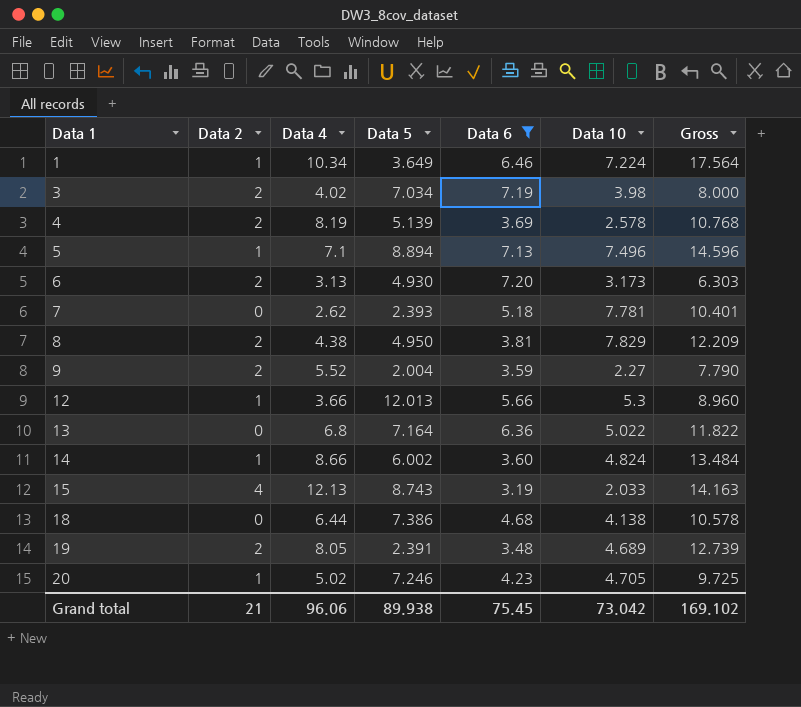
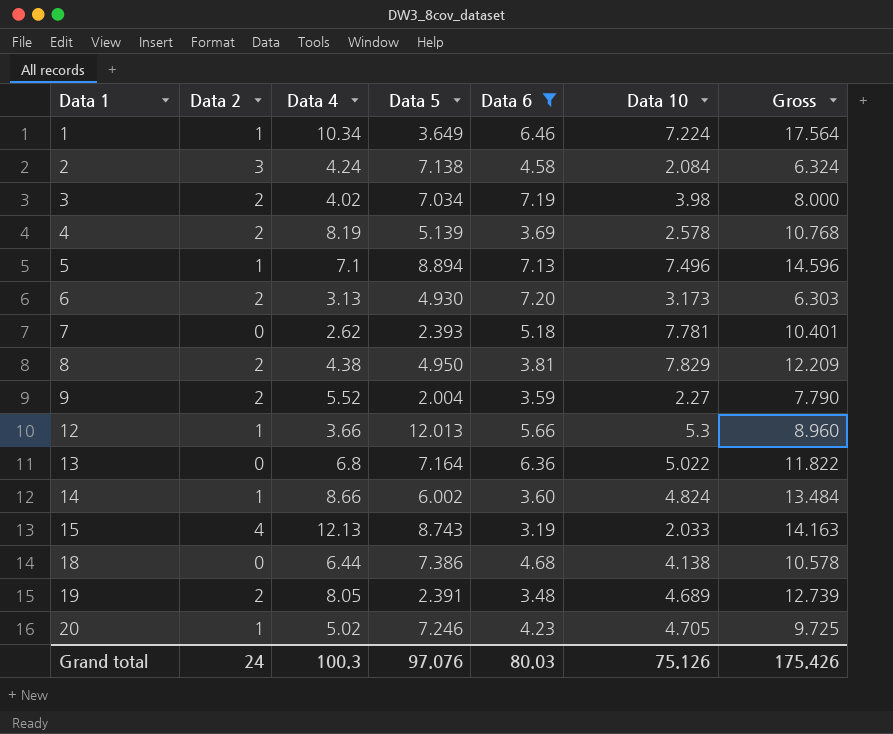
row 2: none -> 3 | 4.24 | 7.138 | 4.58 | 2.084 | 6.324
Grand total | Data 2: 21 -> 24
Grand total | Data 4: 96.06 -> 100.3
Grand total | Data 5: 89.938 -> 97.076
Grand total | Data 6: 75.45 -> 80.03
Grand total | Data 10: 73.042 -> 75.126
Grand total | Gross: 169.102 -> 175.426

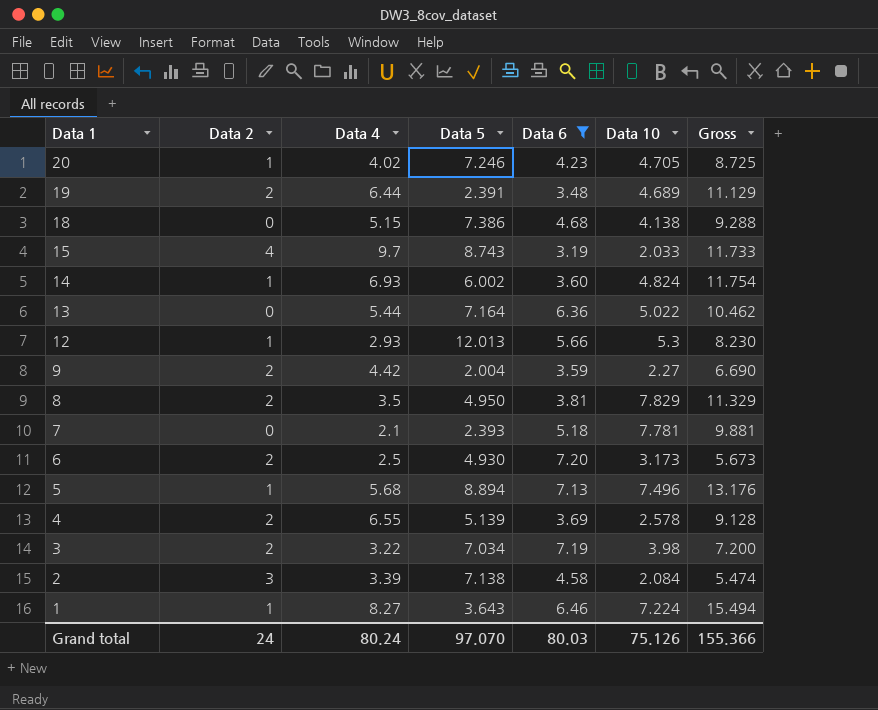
row order: Data 1 ascending -> Data 1 descending
20 | Data 4: 5.02 -> 4.02
20 | Gross: 9.725 -> 8.725
19 | Data 4: 8.05 -> 6.44
19 | Gross: 12.739 -> 11.129
18 | Data 4: 6.44 -> 5.15
18 | Gross: 10.578 -> 9.288
15 | Data 4: 12.13 -> 9.7
15 | Gross: 14.163 -> 11.733
14 | Data 4: 8.66 -> 6.93
14 | Gross: 13.484 -> 11.754
13 | Data 4: 6.8 -> 5.44
13 | Gross: 11.822 -> 10.462
12 | Data 4: 3.66 -> 2.93
12 | Gross: 8.960 -> 8.230
9 | Data 4: 5.52 -> 4.42
9 | Gross: 7.790 -> 6.690
8 | Data 4: 4.38 -> 3.5
8 | Gross: 12.209 -> 11.329
7 | Data 4: 2.62 -> 2.1
7 | Gross: 10.401 -> 9.881
6 | Data 4: 3.13 -> 2.5
6 | Gross: 6.303 -> 5.673
5 | Data 4: 7.1 -> 5.68
5 | Gross: 14.596 -> 13.176
4 | Data 4: 8.19 -> 6.55
4 | Gross: 10.768 -> 9.128
3 | Data 4: 4.02 -> 3.22
3 | Gross: 8.000 -> 7.200
2 | Data 4: 4.24 -> 3.39
2 | Gross: 6.324 -> 5.474
1 | Data 4: 10.34 -> 8.27
1 | Data 5: 3.649 -> 3.643
1 | Gross: 17.564 -> 15.494
Grand total | Data 4: 100.3 -> 80.24
Grand total | Data 5: 97.076 -> 97.070
Grand total | Gross: 175.426 -> 155.366

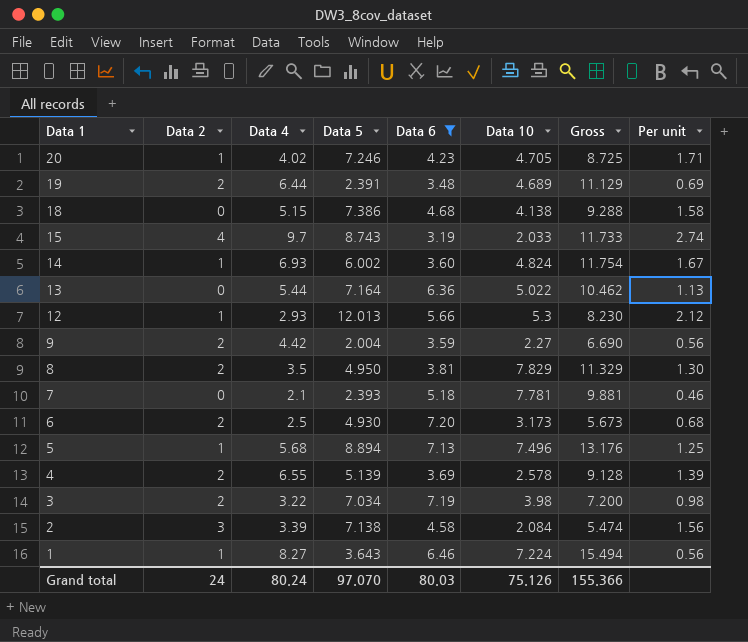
column Per unit | formula: none -> [Data 5] / [Data 6]

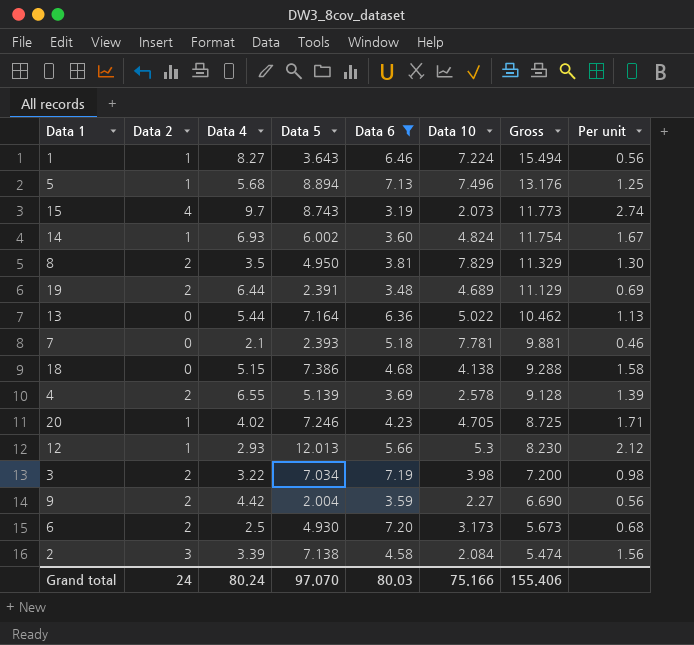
row order: Data 1 descending -> Gross descending
15 | Data 10: 2.033 -> 2.073
15 | Gross: 11.733 -> 11.773
Grand total | Data 10: 75.126 -> 75.166
Grand total | Gross: 155.366 -> 155.406

